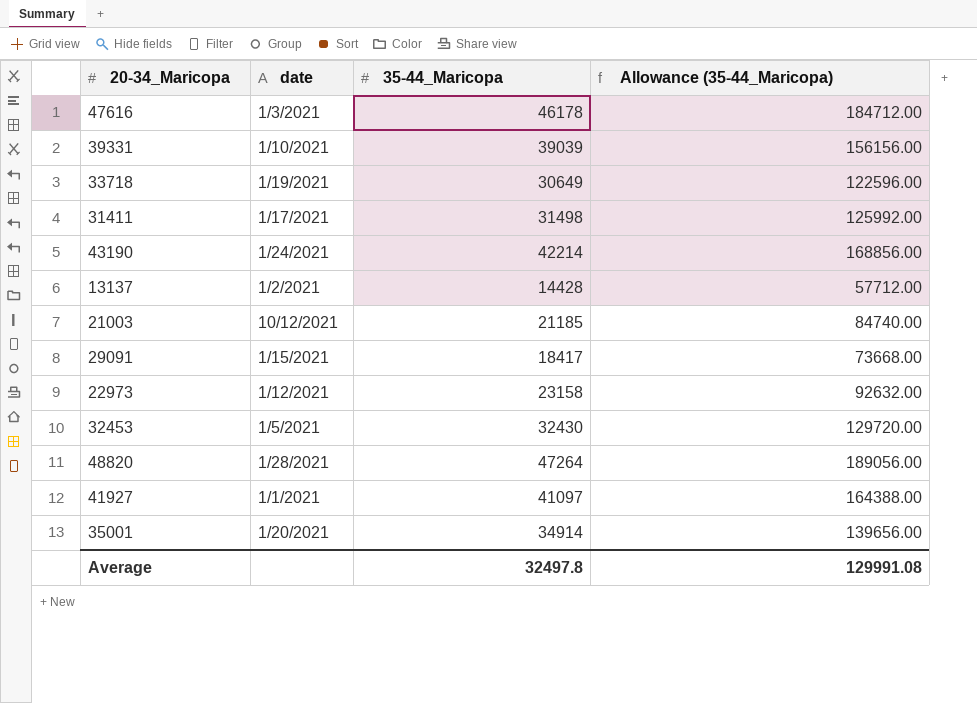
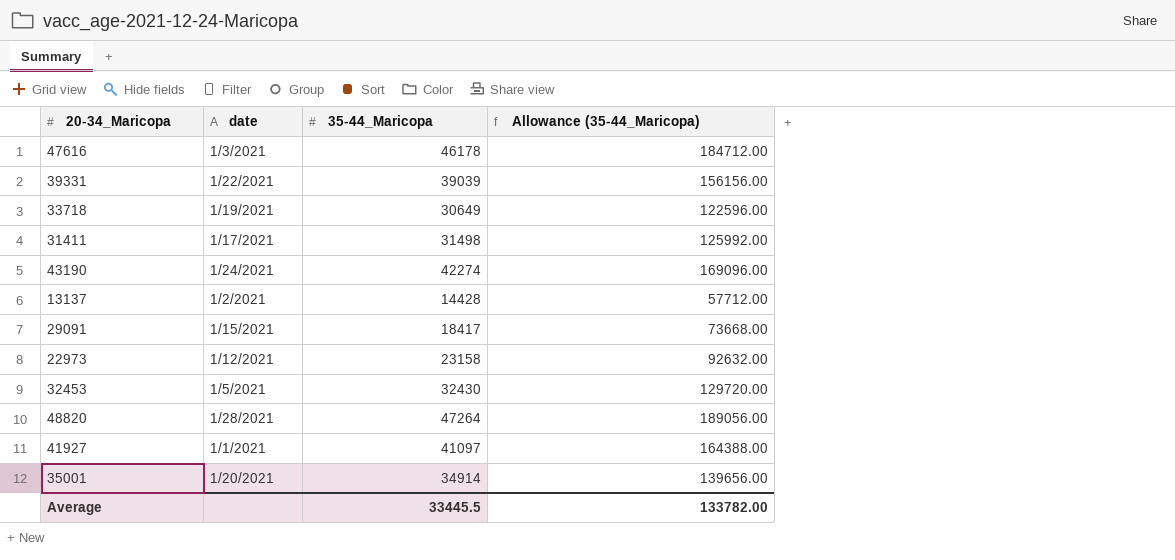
row 21003: 10/12/2021 | 21185 | 84740.00 -> none
39331 | date: 1/10/2021 -> 1/22/2021
43190 | 35-44_Maricopa: 42214 -> 42274
43190 | Allowance (35-44_Maricopa): 168856.00 -> 169096.00
Average | 35-44_Maricopa: 32497.8 -> 33445.5
Average | Allowance (35-44_Maricopa): 129991.08 -> 133782.00

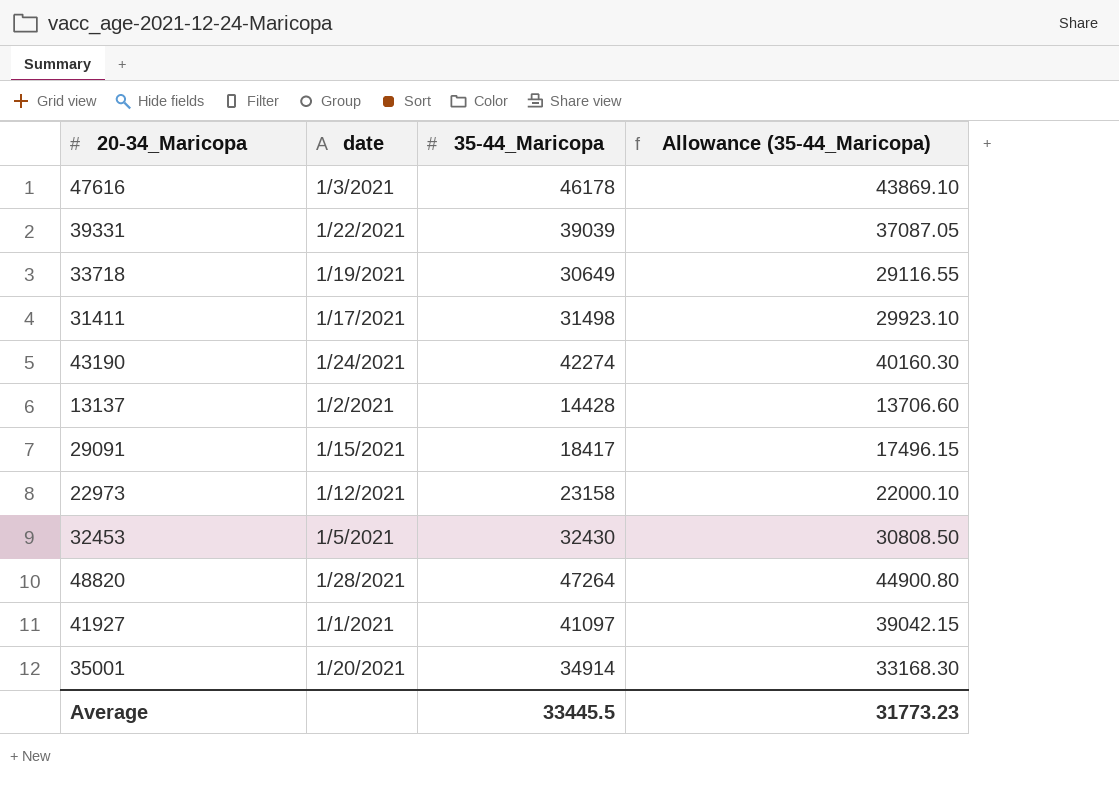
column Allowance (35-44_Maricopa) | formula: [35-44_Maricopa] * 4 -> [35-44_Maricopa] * 0.95
Average | Allowance (35-44_Maricopa): 133782.00 -> 31773.23

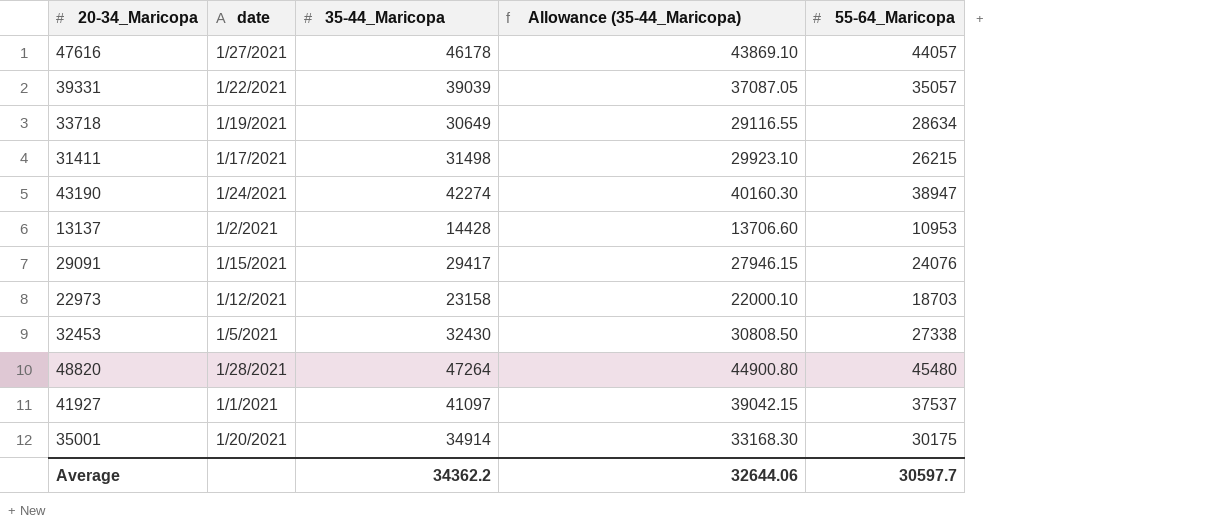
column 55-64_Maricopa | position: none -> 5
47616 | date: 1/3/2021 -> 1/27/2021
29091 | 35-44_Maricopa: 18417 -> 29417
29091 | Allowance (35-44_Maricopa): 17496.15 -> 27946.15
Average | 35-44_Maricopa: 33445.5 -> 34362.2
Average | Allowance (35-44_Maricopa): 31773.23 -> 32644.06

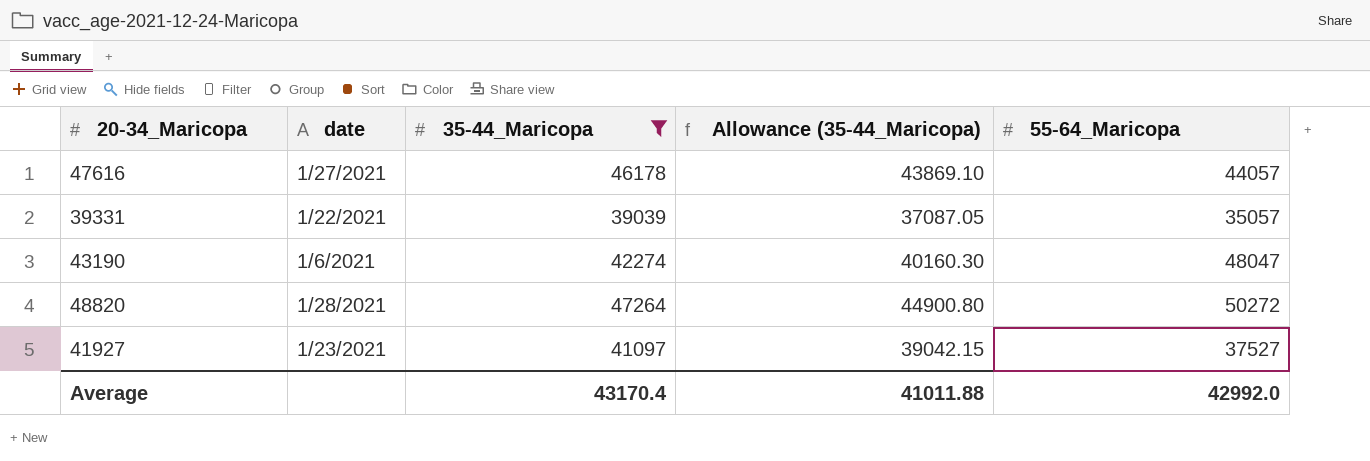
filter: none -> 35-44_Maricopa >= 39039
43190 | date: 1/24/2021 -> 1/6/2021
43190 | 55-64_Maricopa: 38947 -> 48047
48820 | 55-64_Maricopa: 45480 -> 50272
41927 | date: 1/1/2021 -> 1/23/2021
41927 | 55-64_Maricopa: 37537 -> 37527
Average | 35-44_Maricopa: 34362.2 -> 43170.4
Average | Allowance (35-44_Maricopa): 32644.06 -> 41011.88
Average | 55-64_Maricopa: 30597.7 -> 42992.0

